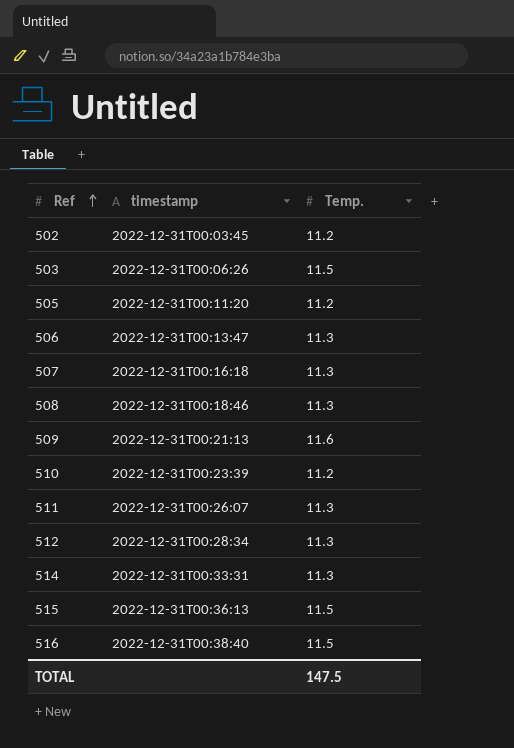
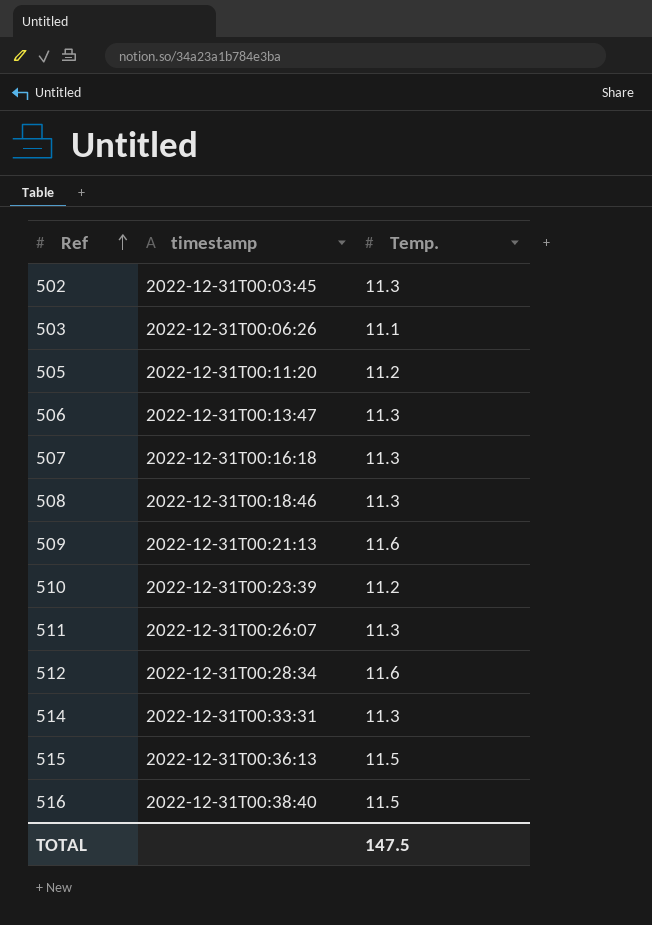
502 | Temp.: 11.2 -> 11.3
503 | Temp.: 11.5 -> 11.1
512 | Temp.: 11.3 -> 11.6

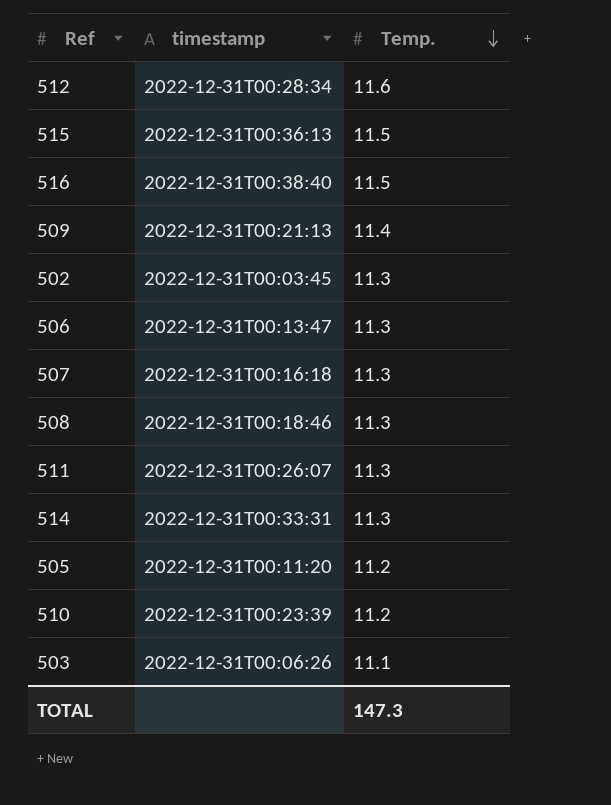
row order: Ref ascending -> Temp. descending
509 | Temp.: 11.6 -> 11.4
TOTAL | Temp.: 147.5 -> 147.3

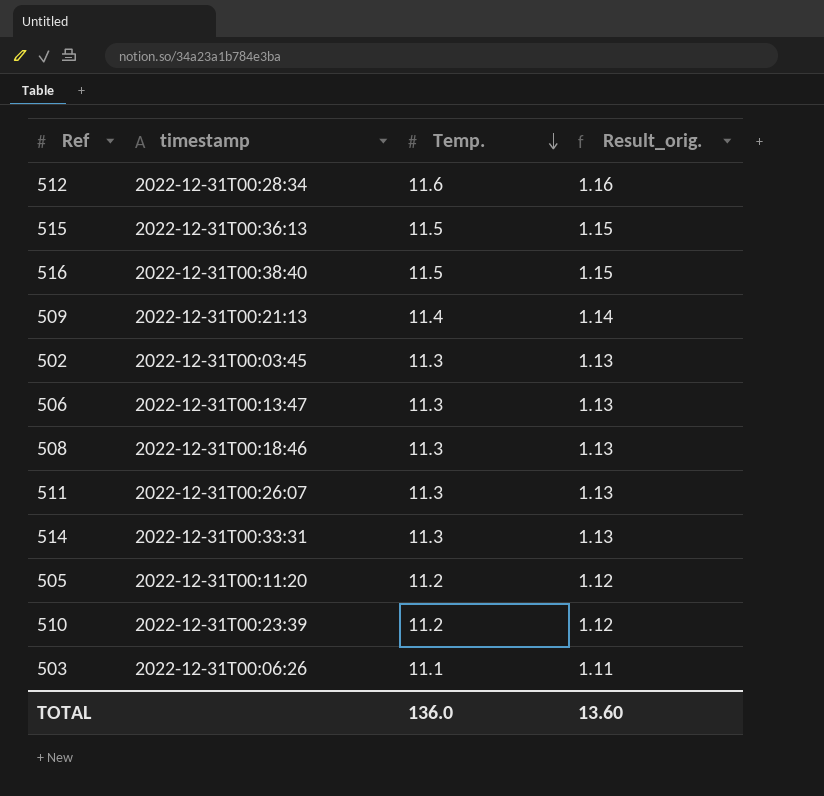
column Result_orig. | formula: none -> [Temp.] * 0.1
row 507: 2022-12-31T00:16:18 | 11.3 -> none
TOTAL | Temp.: 147.3 -> 136.0

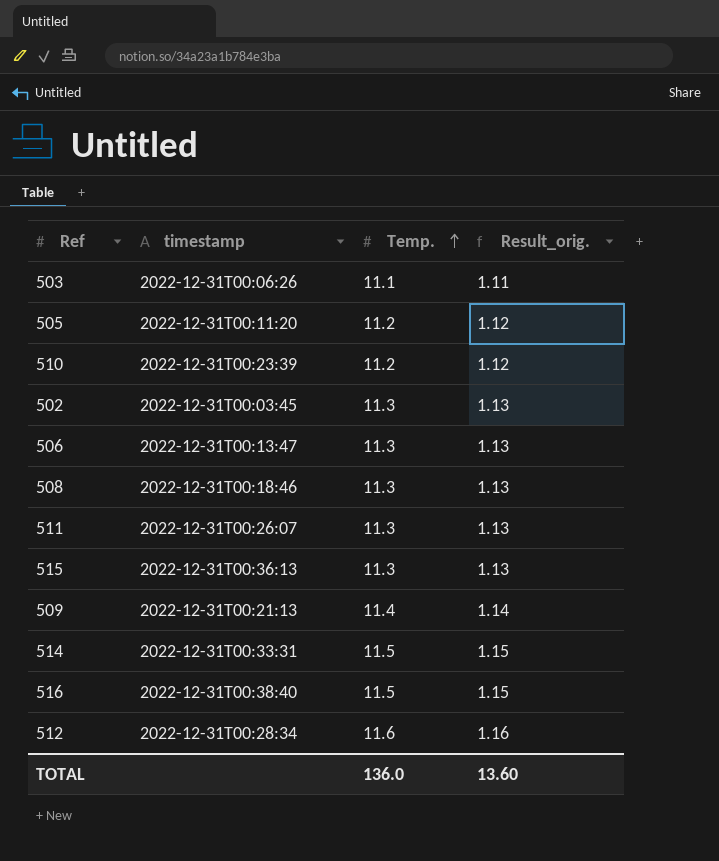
row order: Temp. descending -> Temp. ascending
515 | Temp.: 11.5 -> 11.3
515 | Result_orig.: 1.15 -> 1.13
514 | Temp.: 11.3 -> 11.5
514 | Result_orig.: 1.13 -> 1.15

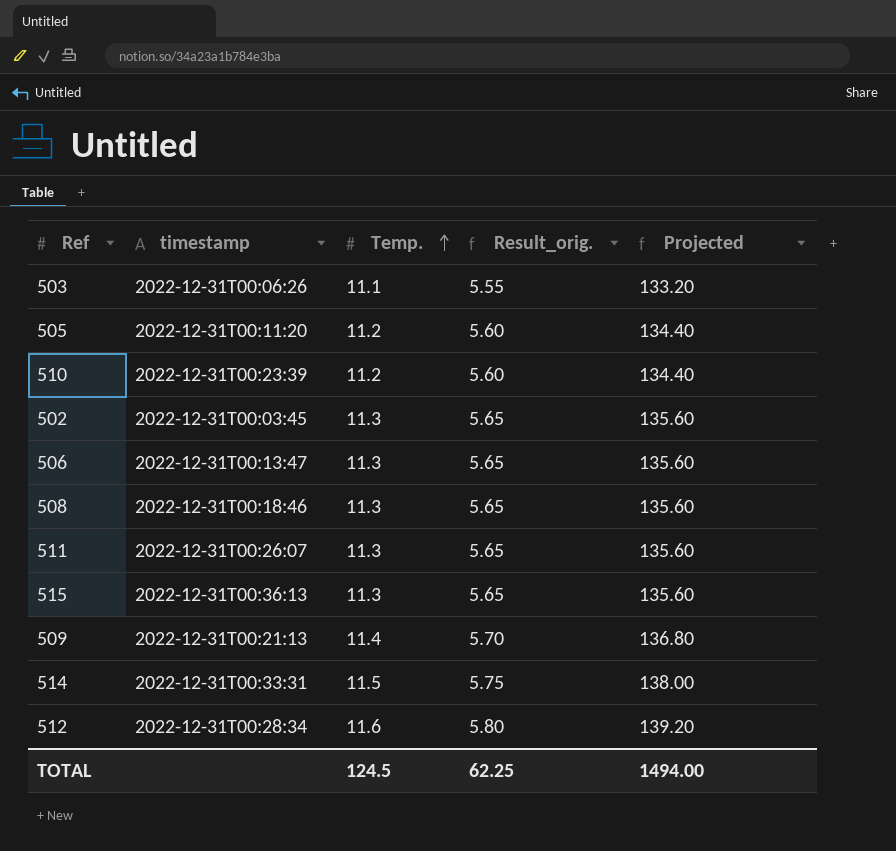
column Result_orig. | formula: [Temp.] * 0.1 -> [Temp.] * 0.5
column Projected | formula: none -> [Temp.] * 12
row 516: 2022-12-31T00:38:40 | 11.5 | 1.15 -> none
TOTAL | Temp.: 136.0 -> 124.5
TOTAL | Result_orig.: 13.60 -> 62.25

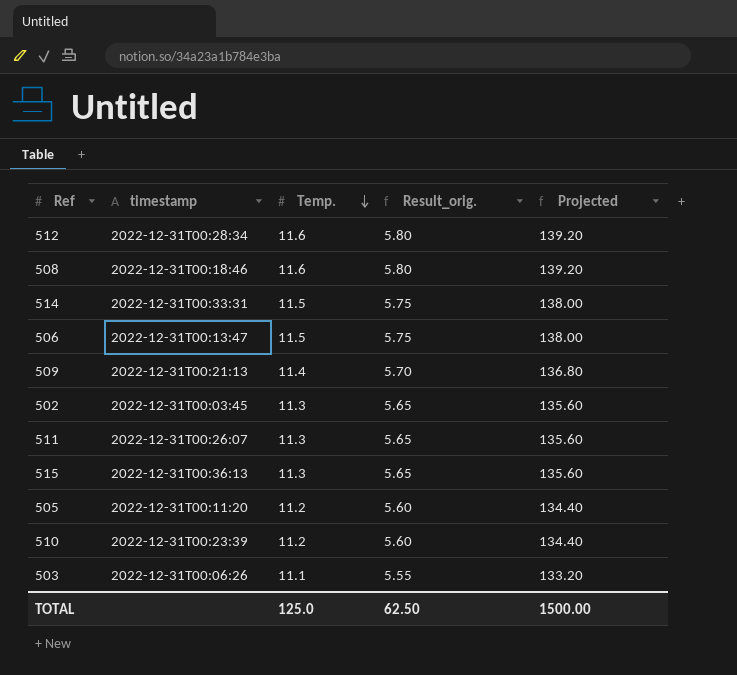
row order: Temp. ascending -> Temp. descending
508 | Temp.: 11.3 -> 11.6
508 | Result_orig.: 5.65 -> 5.80
508 | Projected: 135.60 -> 139.20
506 | Temp.: 11.3 -> 11.5
506 | Result_orig.: 5.65 -> 5.75
506 | Projected: 135.60 -> 138.00
TOTAL | Temp.: 124.5 -> 125.0
TOTAL | Result_orig.: 62.25 -> 62.50
TOTAL | Projected: 1494.00 -> 1500.00

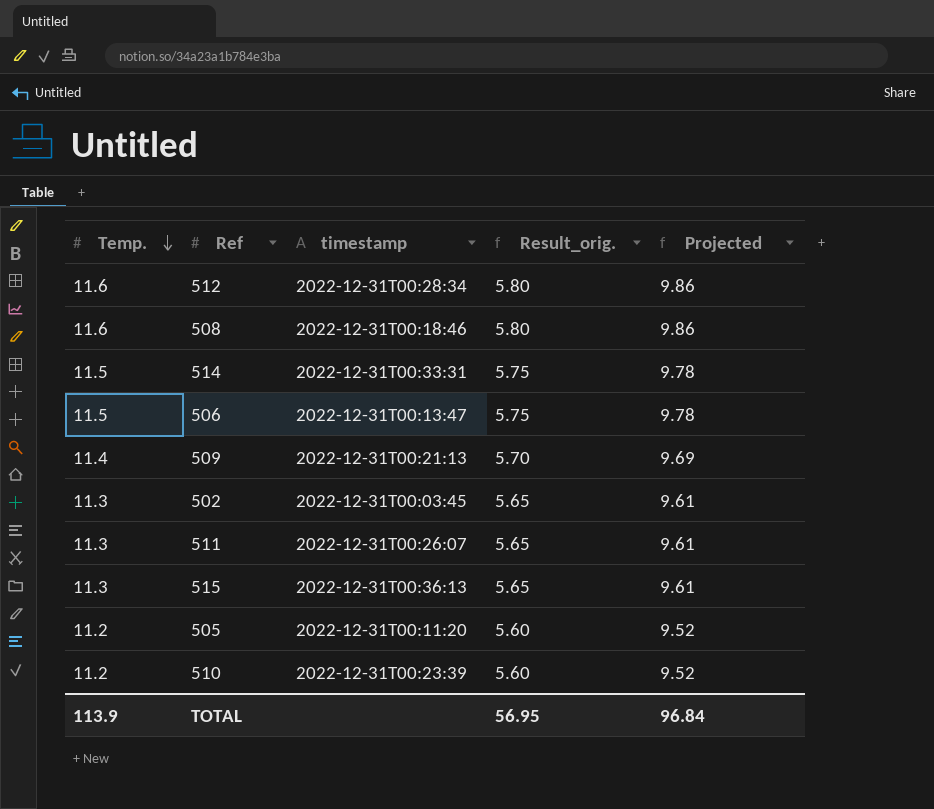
column Temp. | position: 3 -> 1
column Projected | formula: [Temp.] * 12 -> [Temp.] * 0.85
row 503: 2022-12-31T00:06:26 | 11.1 | 5.55 | 133.20 -> none
TOTAL | Temp.: 125.0 -> 113.9
TOTAL | Result_orig.: 62.50 -> 56.95
TOTAL | Projected: 1500.00 -> 96.84

